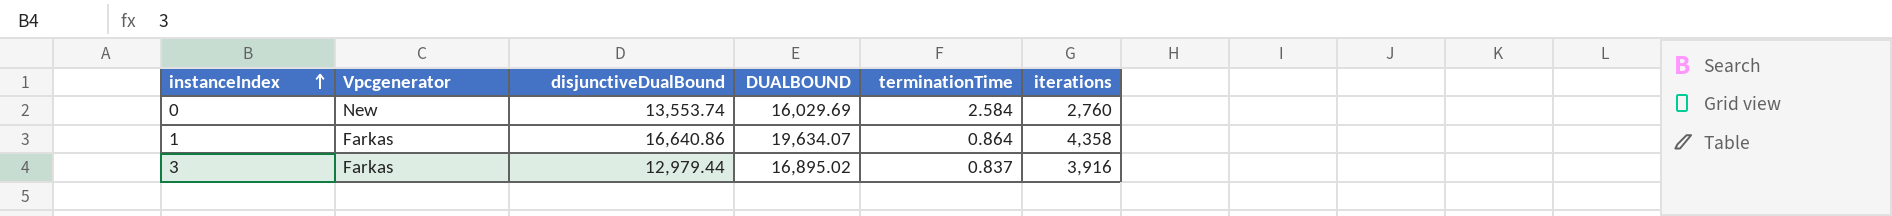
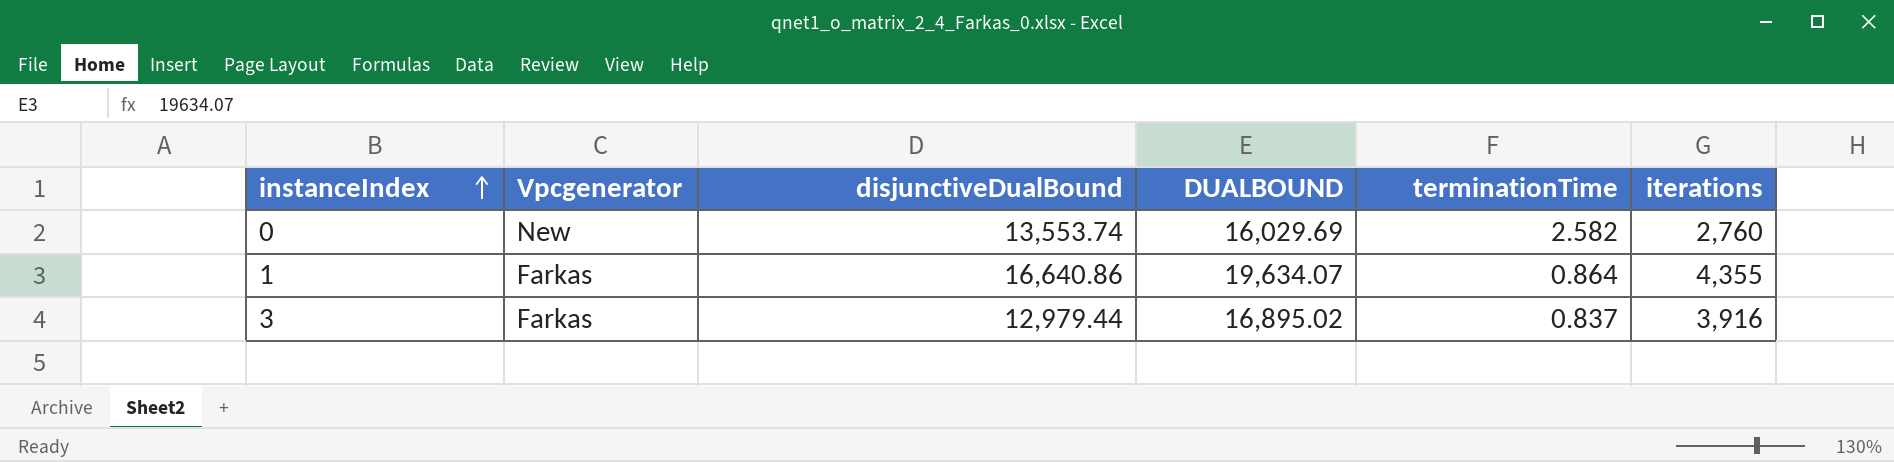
0 | terminationTime: 2.584 -> 2.582
1 | iterations: 4,358 -> 4,355

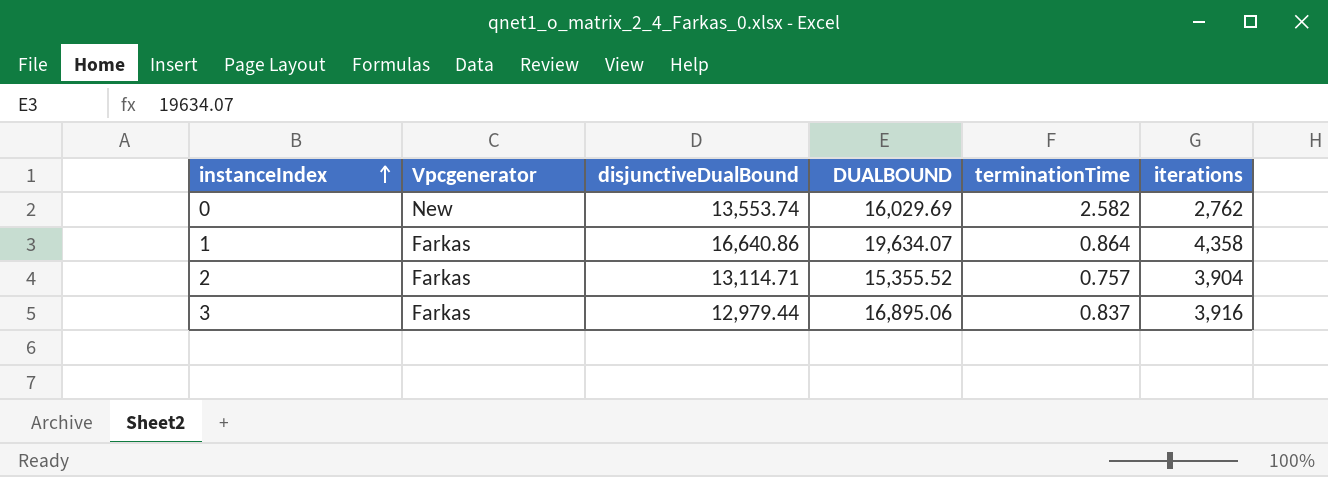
0 | iterations: 2,760 -> 2,762
1 | iterations: 4,355 -> 4,358
row 2: none -> Farkas | 13,114.71 | 15,355.52 | 0.757 | 3,904
3 | DUALBOUND: 16,895.02 -> 16,895.06

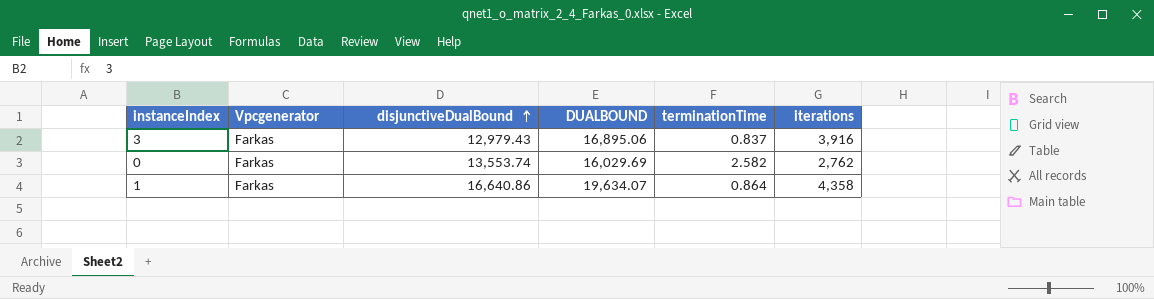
row order: instanceIndex ascending -> disjunctiveDualBound ascending
row 2: Farkas | 13,114.71 | 15,355.52 | 0.757 | 3,904 -> none
3 | disjunctiveDualBound: 12,979.44 -> 12,979.43
0 | Vpcgenerator: New -> Farkas

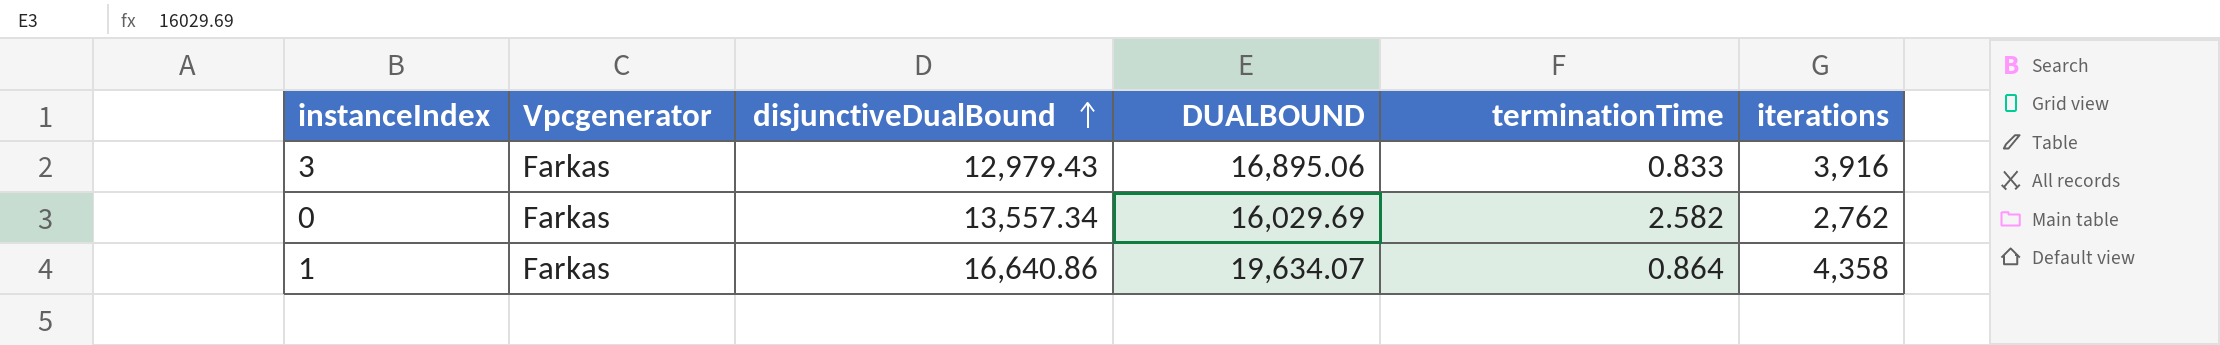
3 | terminationTime: 0.837 -> 0.833
0 | disjunctiveDualBound: 13,553.74 -> 13,557.34

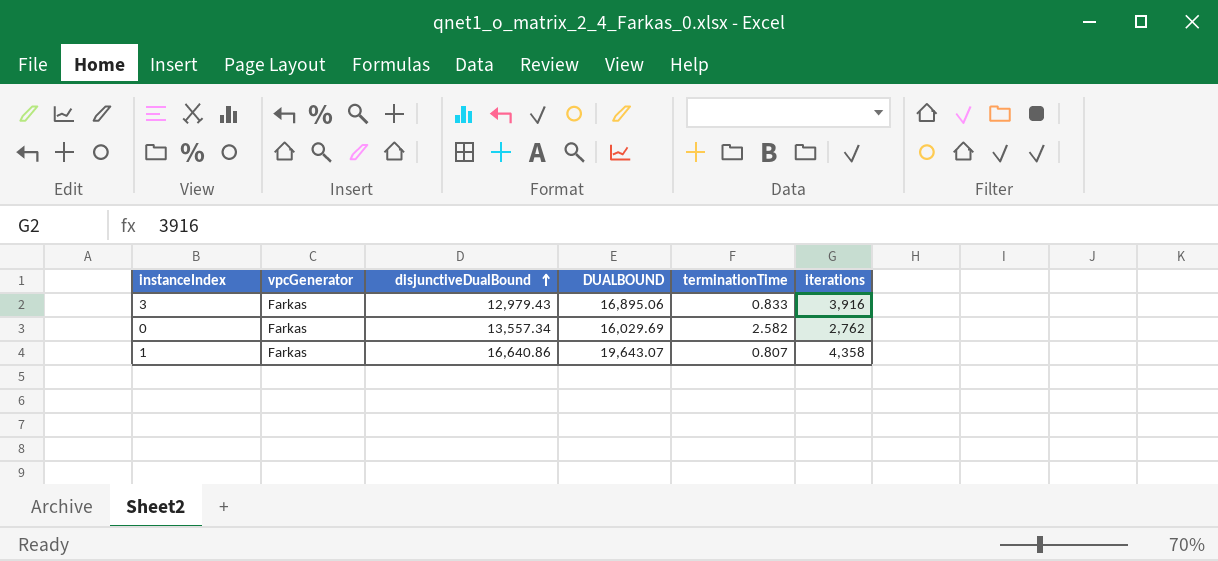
column name: Vpcgenerator -> vpcGenerator
1 | DUALBOUND: 19,634.07 -> 19,643.07
1 | terminationTime: 0.864 -> 0.807

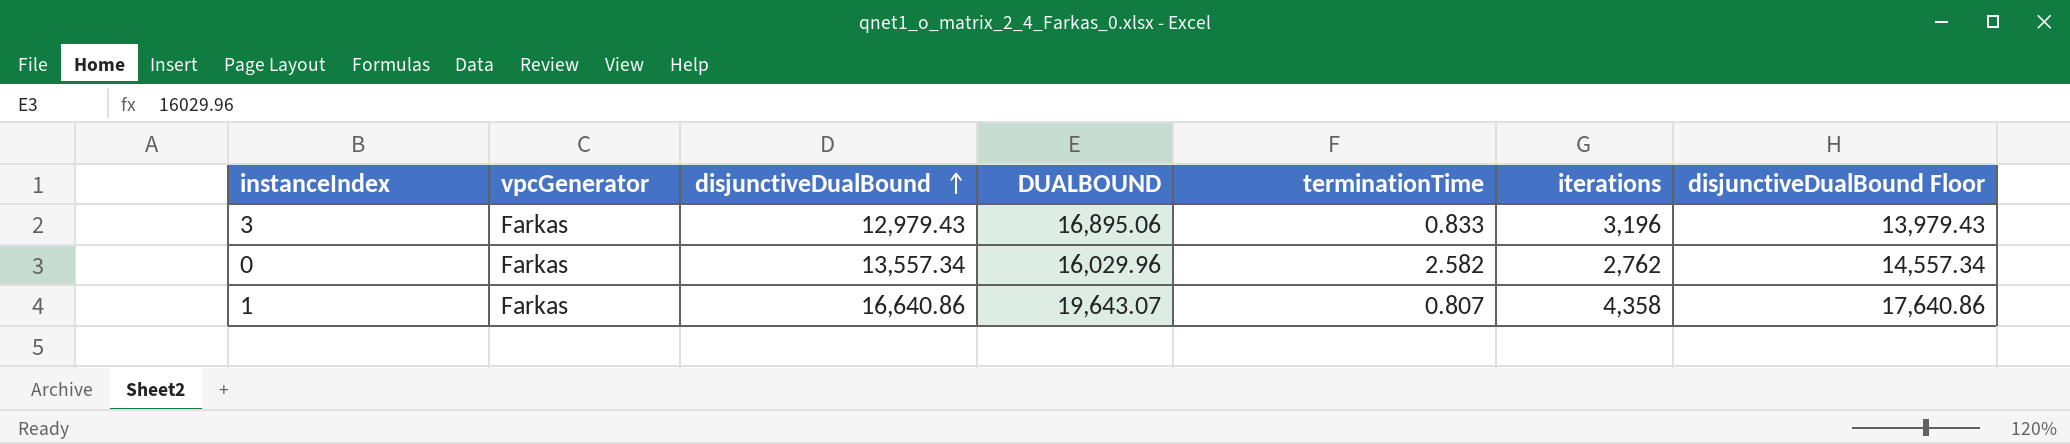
column disjunctiveDualBound Floor | formula: none -> [disjunctiveDualBound] + 1000
3 | iterations: 3,916 -> 3,196
0 | DUALBOUND: 16,029.69 -> 16,029.96

